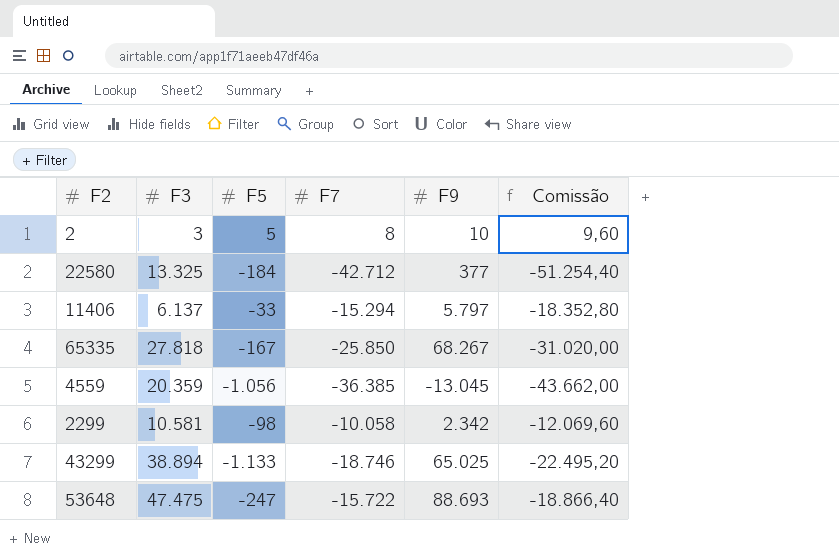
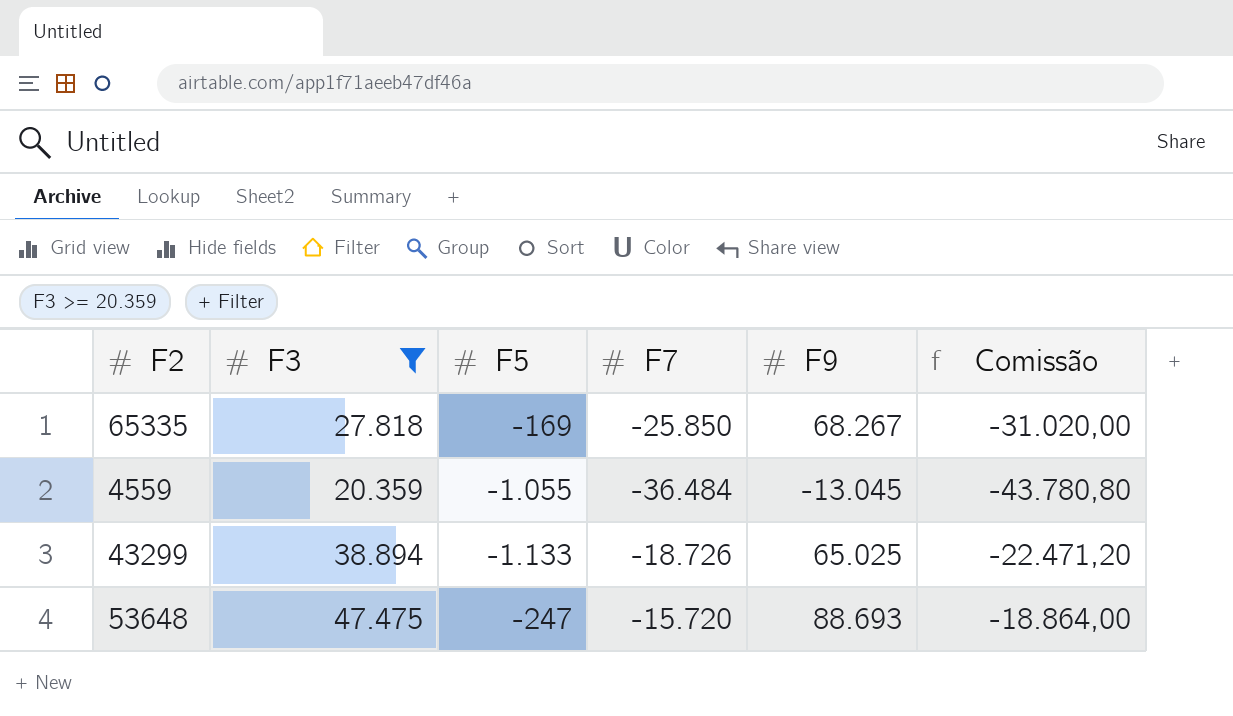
filter: none -> F3 >= 20.359
65335 | F5: -167 -> -169
4559 | F5: -1.056 -> -1.055
4559 | F7: -36.385 -> -36.484
4559 | Comissão: -43.662,00 -> -43.780,80
43299 | F7: -18.746 -> -18.726
43299 | Comissão: -22.495,20 -> -22.471,20
53648 | F7: -15.722 -> -15.720
53648 | Comissão: -18.866,40 -> -18.864,00

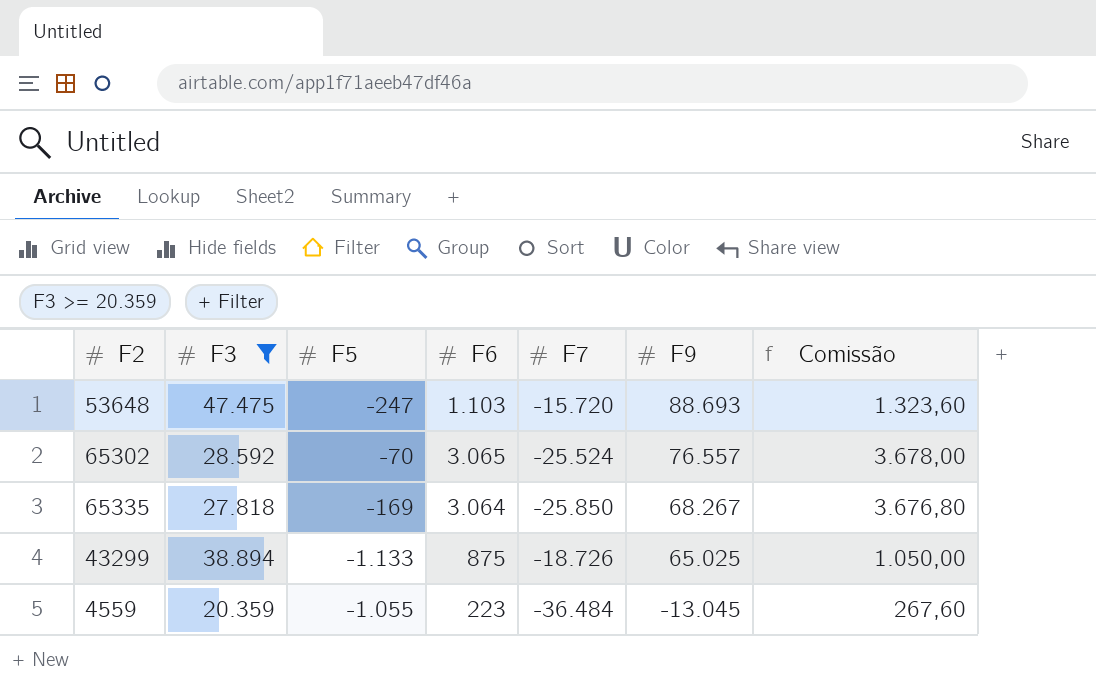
row order: none -> F9 descending
column F6 | position: none -> 4
column Comissão | formula: [F7] * 1,2 -> [F6] * 1,2
row 65302: none -> 28.592 | -70 | 3.065 | -25.524 | 76.557 | 3.678,00

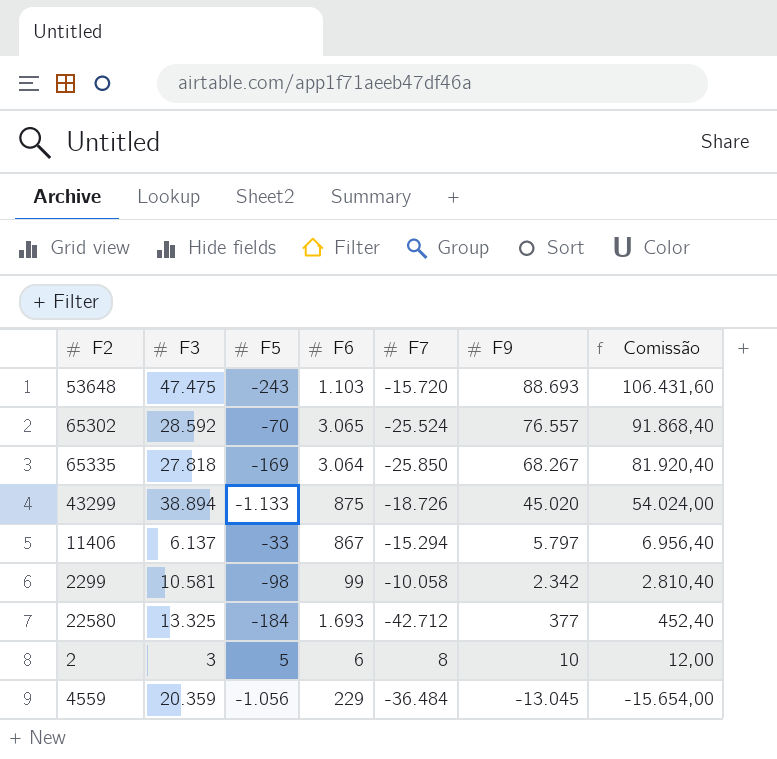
filter: F3 >= 20.359 -> none
column Comissão | formula: [F6] * 1,2 -> [F9] * 1,2
53648 | F5: -247 -> -243
43299 | F9: 65.025 -> 45.020
4559 | F5: -1.055 -> -1.056
4559 | F6: 223 -> 229

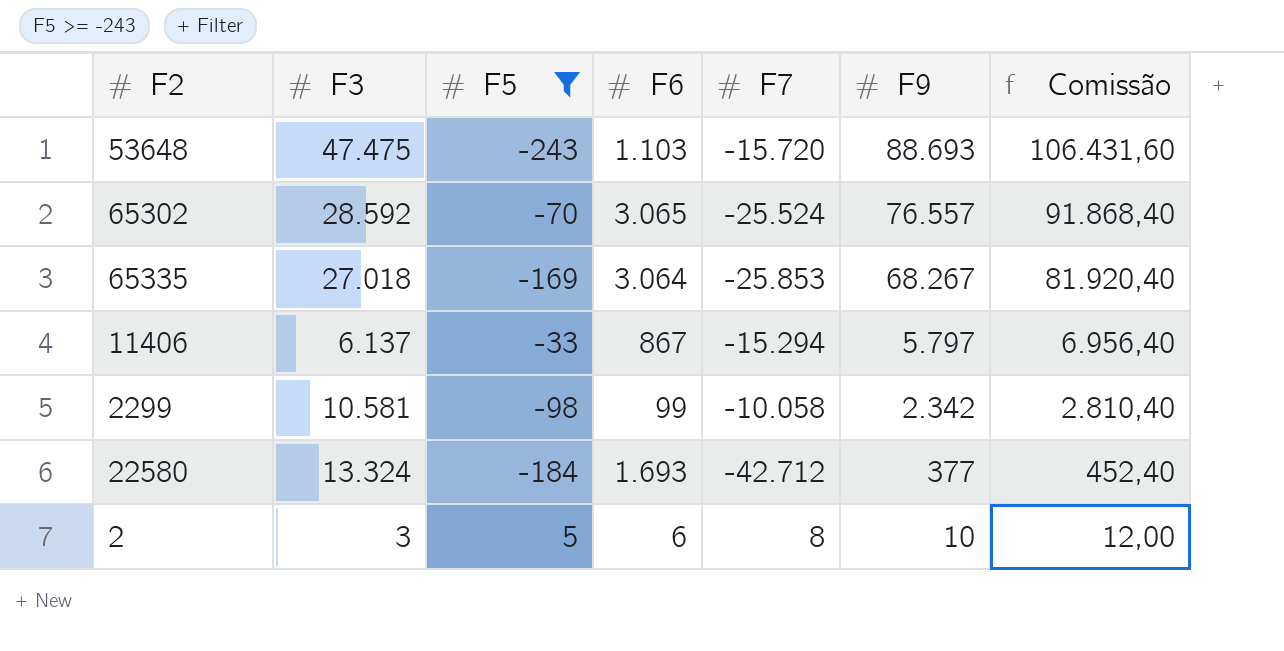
filter: none -> F5 >= -243
65335 | F3: 27.818 -> 27.018
65335 | F7: -25.850 -> -25.853
22580 | F3: 13.325 -> 13.324

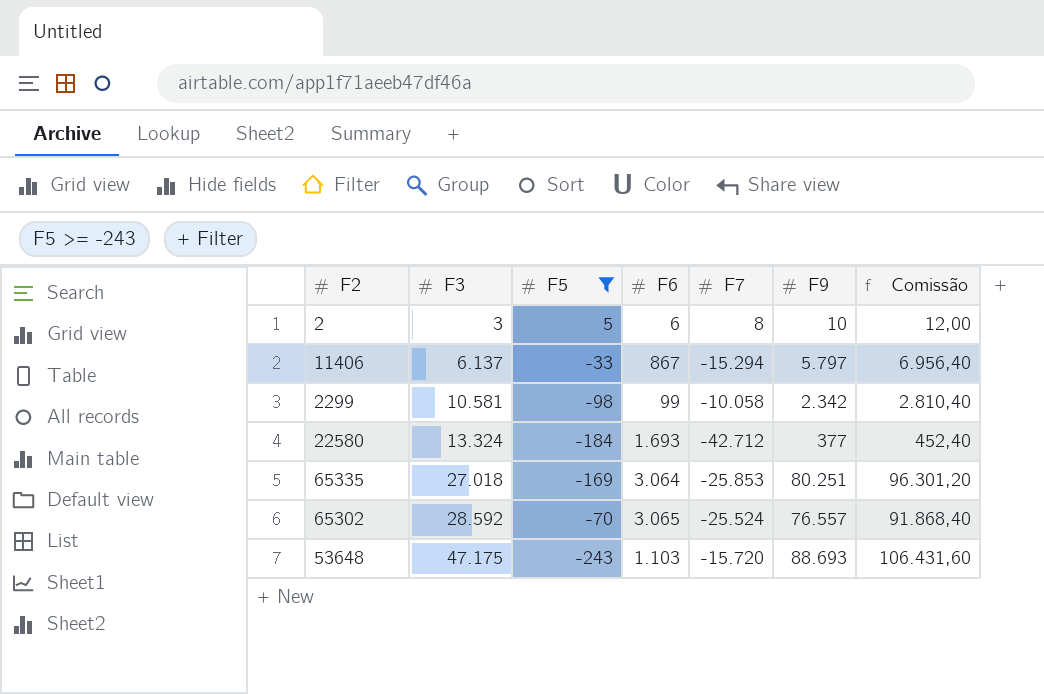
row order: F9 descending -> F3 ascending
65335 | F9: 68.267 -> 80.251
65335 | Comissão: 81.920,40 -> 96.301,20
53648 | F3: 47.475 -> 47.175

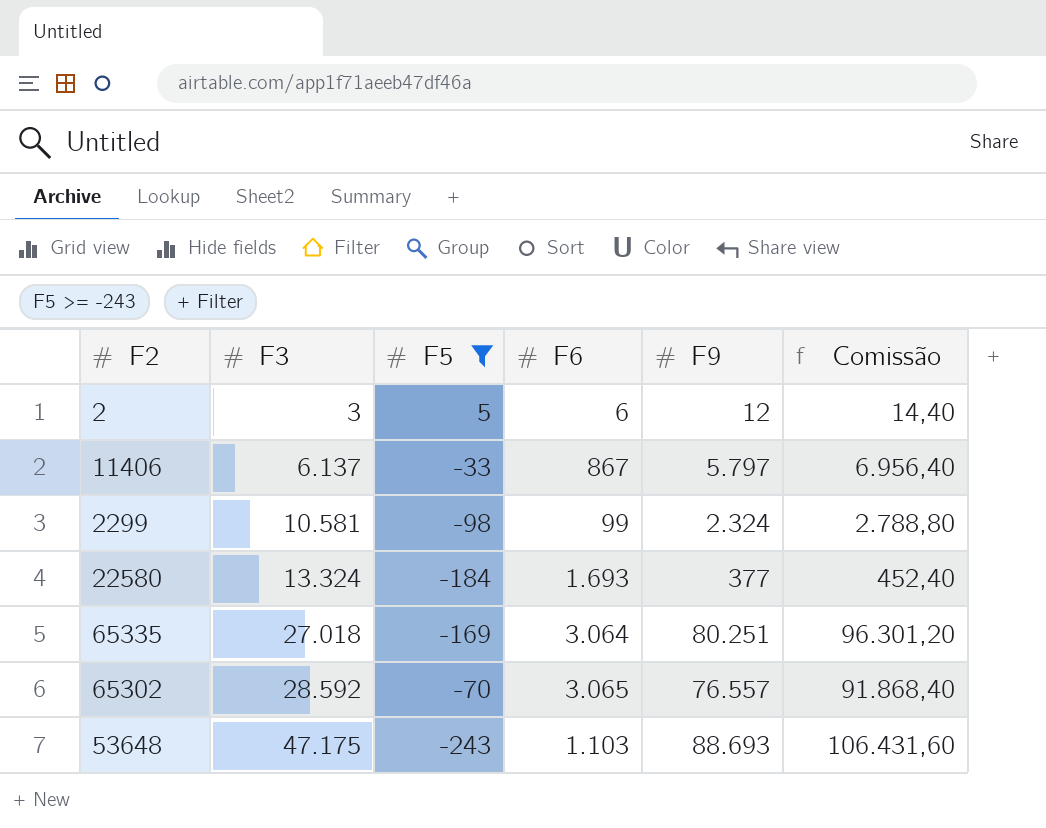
column F7 | position: 5 -> none
2 | F9: 10 -> 12
2 | Comissão: 12,00 -> 14,40
2299 | F9: 2.342 -> 2.324
2299 | Comissão: 2.810,40 -> 2.788,80

